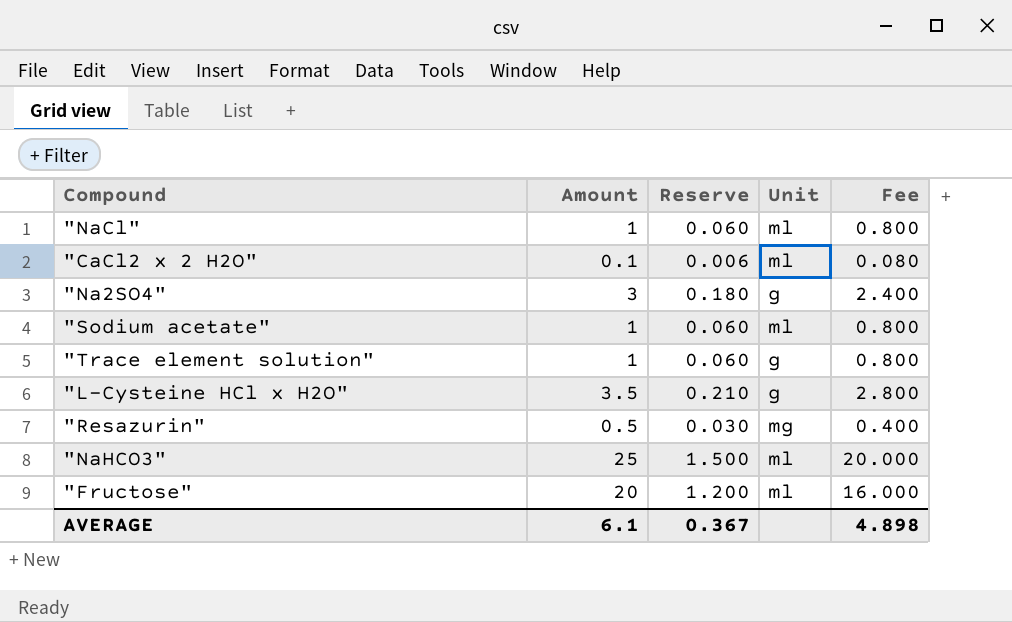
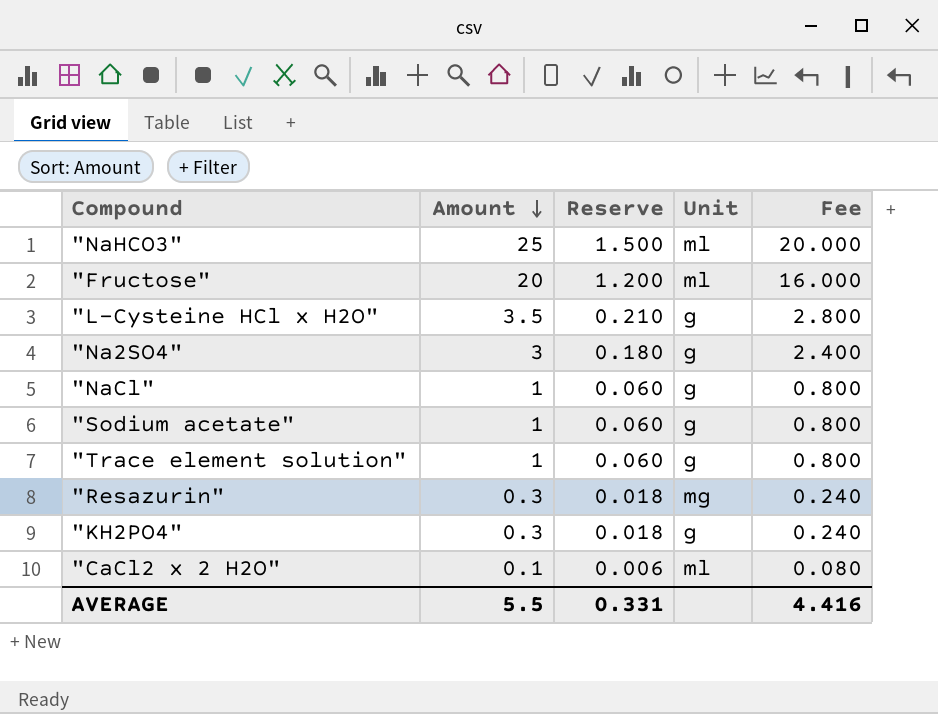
row order: none -> Amount descending
"NaCl" | Unit: ml -> g
"Sodium acetate" | Unit: ml -> g
"Resazurin" | Amount: 0.5 -> 0.3
"Resazurin" | Reserve: 0.030 -> 0.018
"Resazurin" | Fee: 0.400 -> 0.240
row "KH2PO4": none -> 0.3 | 0.018 | g | 0.240
AVERAGE | Amount: 6.1 -> 5.5
AVERAGE | Reserve: 0.367 -> 0.331
AVERAGE | Fee: 4.898 -> 4.416

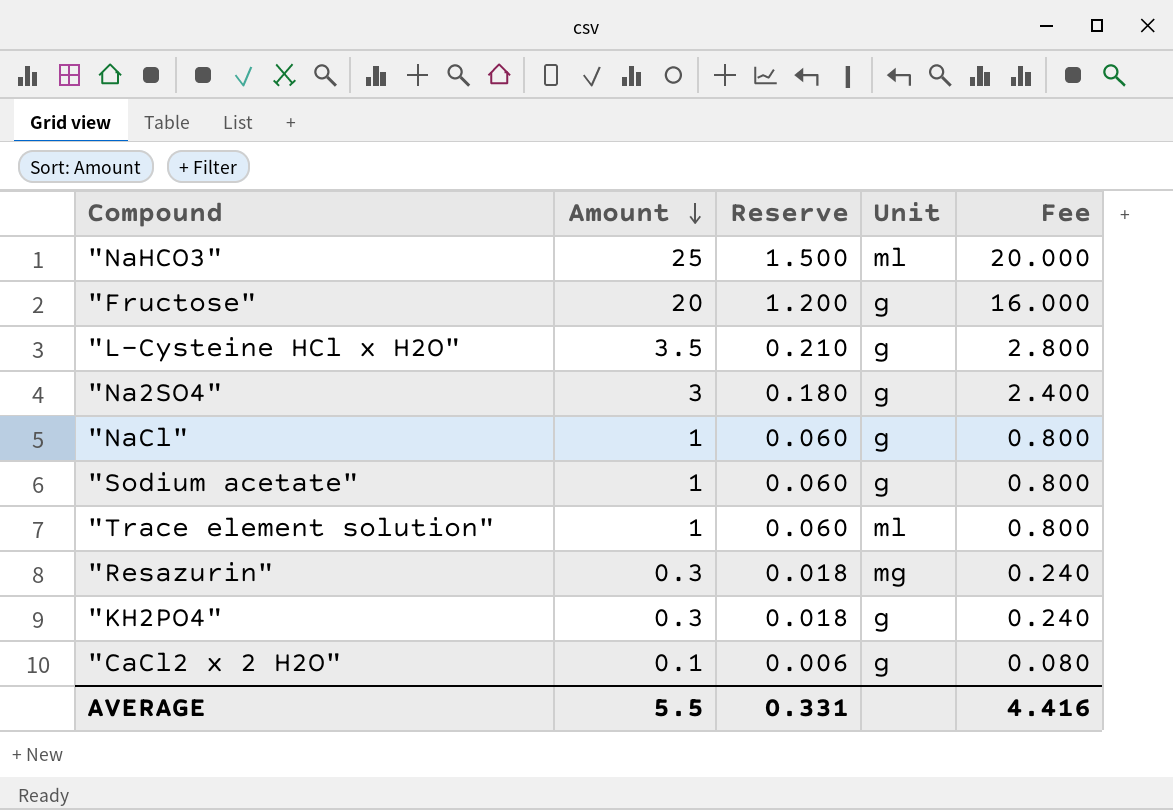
"Fructose" | Unit: ml -> g
"Trace element solution" | Unit: g -> ml
"CaCl2 x 2 H2O" | Unit: ml -> g

